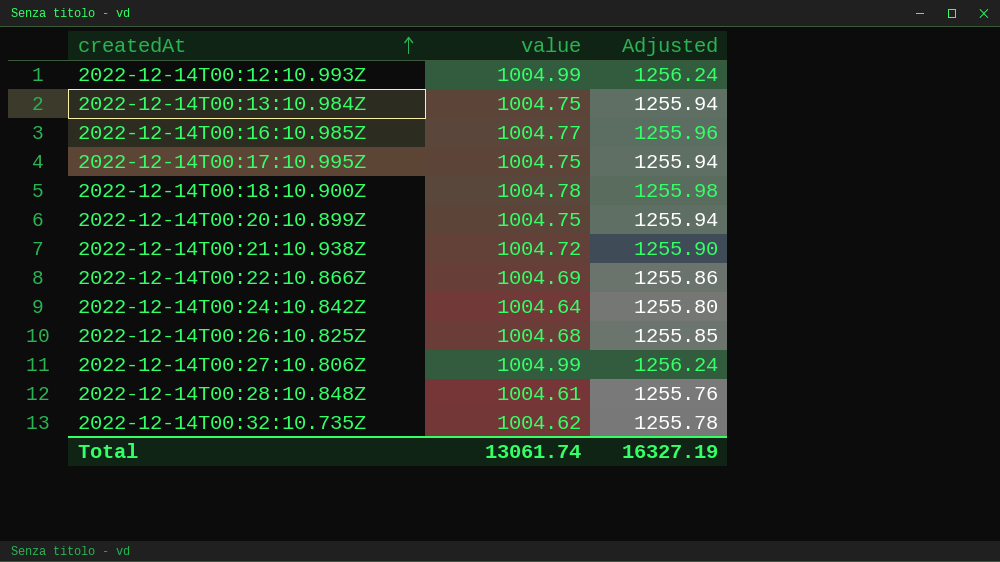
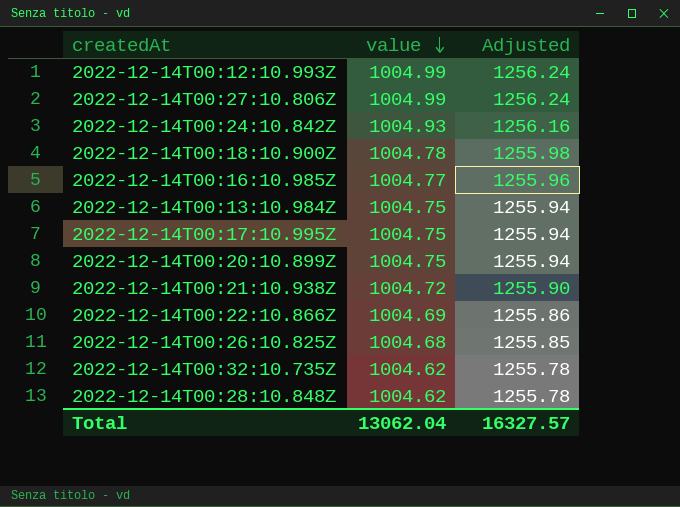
row order: createdAt ascending -> value descending
2022-12-14T00:24:10.842Z | value: 1004.64 -> 1004.93
2022-12-14T00:24:10.842Z | Adjusted: 1255.80 -> 1256.16
2022-12-14T00:28:10.848Z | value: 1004.61 -> 1004.62
2022-12-14T00:28:10.848Z | Adjusted: 1255.76 -> 1255.78
Total | value: 13061.74 -> 13062.04
Total | Adjusted: 16327.19 -> 16327.57

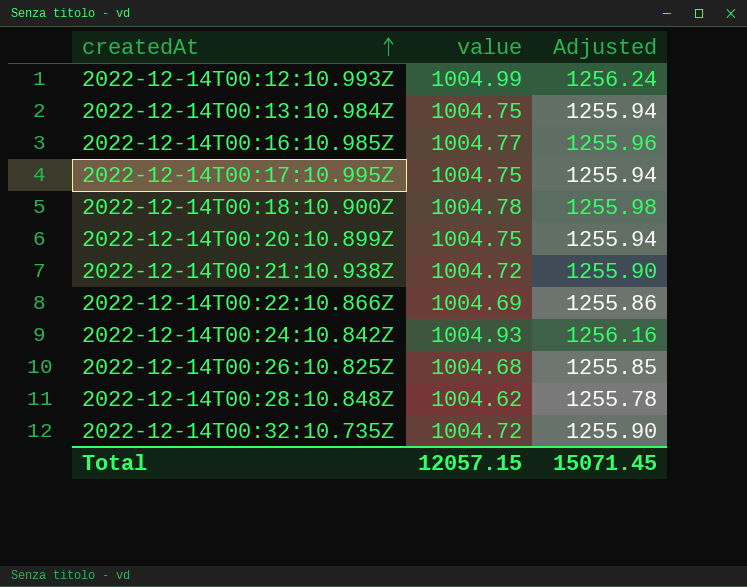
row order: value descending -> createdAt ascending
row 2022-12-14T00:27:10.806Z: 1004.99 | 1256.24 -> none
2022-12-14T00:32:10.735Z | value: 1004.62 -> 1004.72
2022-12-14T00:32:10.735Z | Adjusted: 1255.78 -> 1255.90
Total | value: 13062.04 -> 12057.15
Total | Adjusted: 16327.57 -> 15071.45

